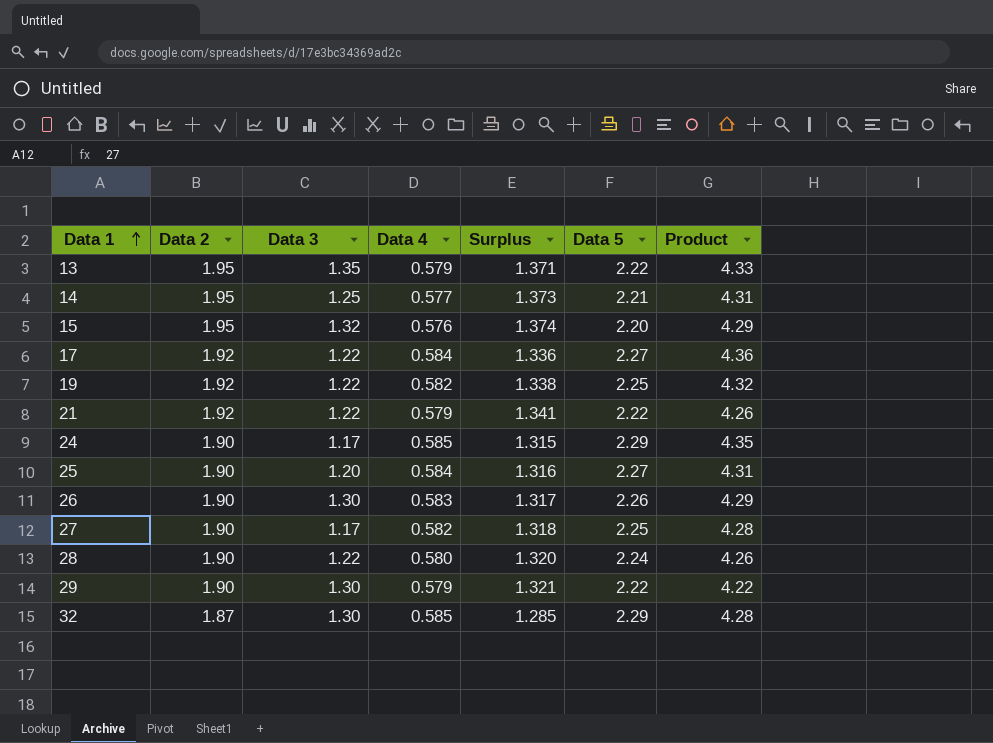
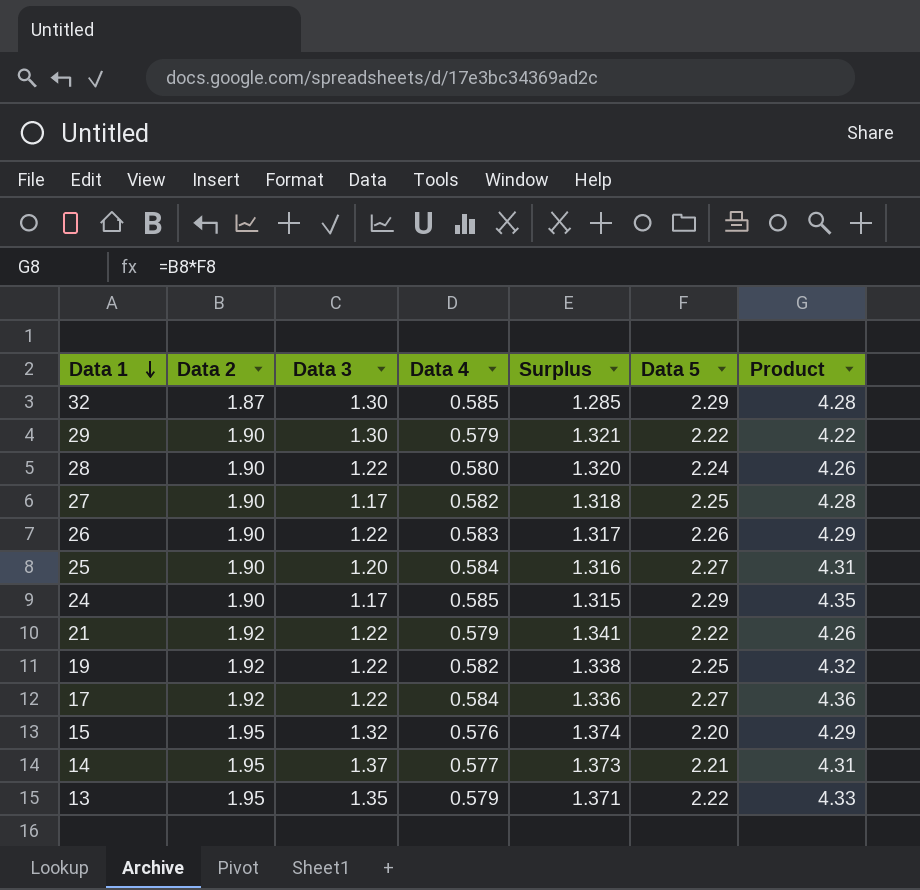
row order: Data 1 ascending -> Data 1 descending
26 | Data 3: 1.30 -> 1.22
14 | Data 3: 1.25 -> 1.37

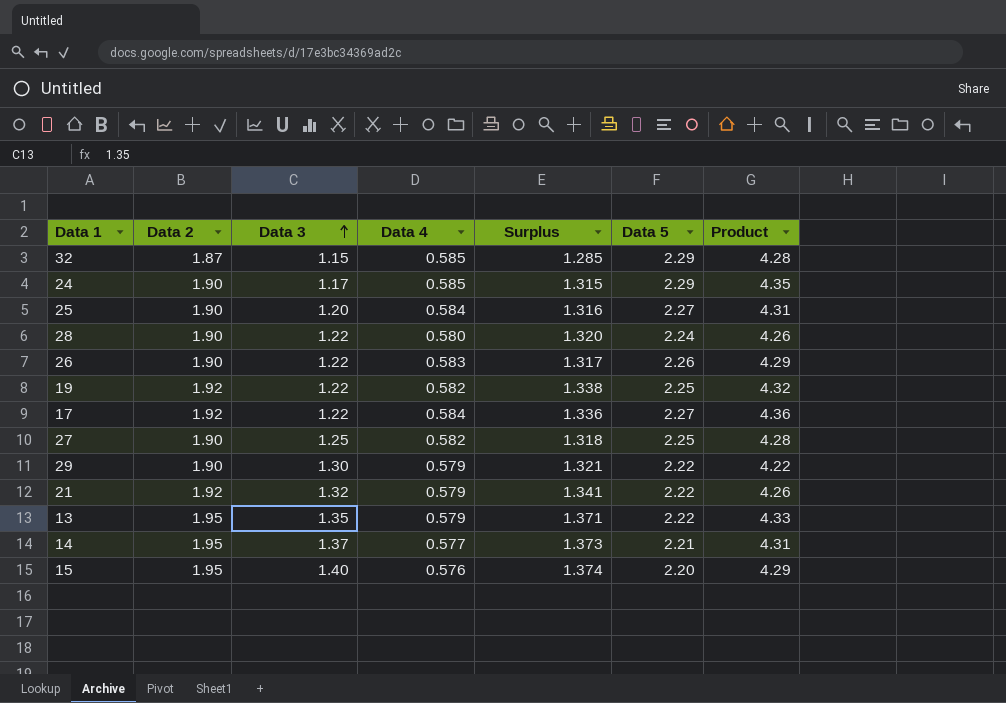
row order: Data 1 descending -> Data 3 ascending
32 | Data 3: 1.30 -> 1.15
27 | Data 3: 1.17 -> 1.25
21 | Data 3: 1.22 -> 1.32
15 | Data 3: 1.32 -> 1.40

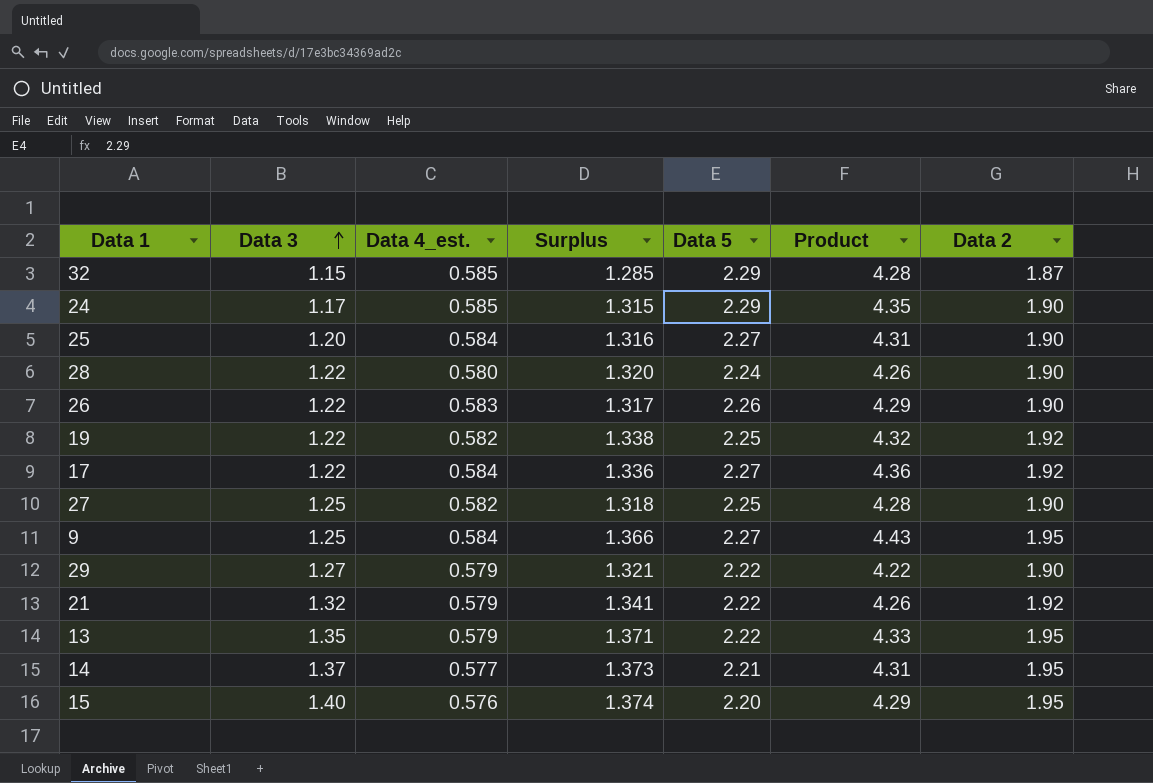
column name: Data 4 -> Data 4_est.
column Data 2 | position: 2 -> 7
row 9: none -> 1.25 | 0.584 | 1.366 | 2.27 | 4.43 | 1.95
29 | Data 3: 1.30 -> 1.27

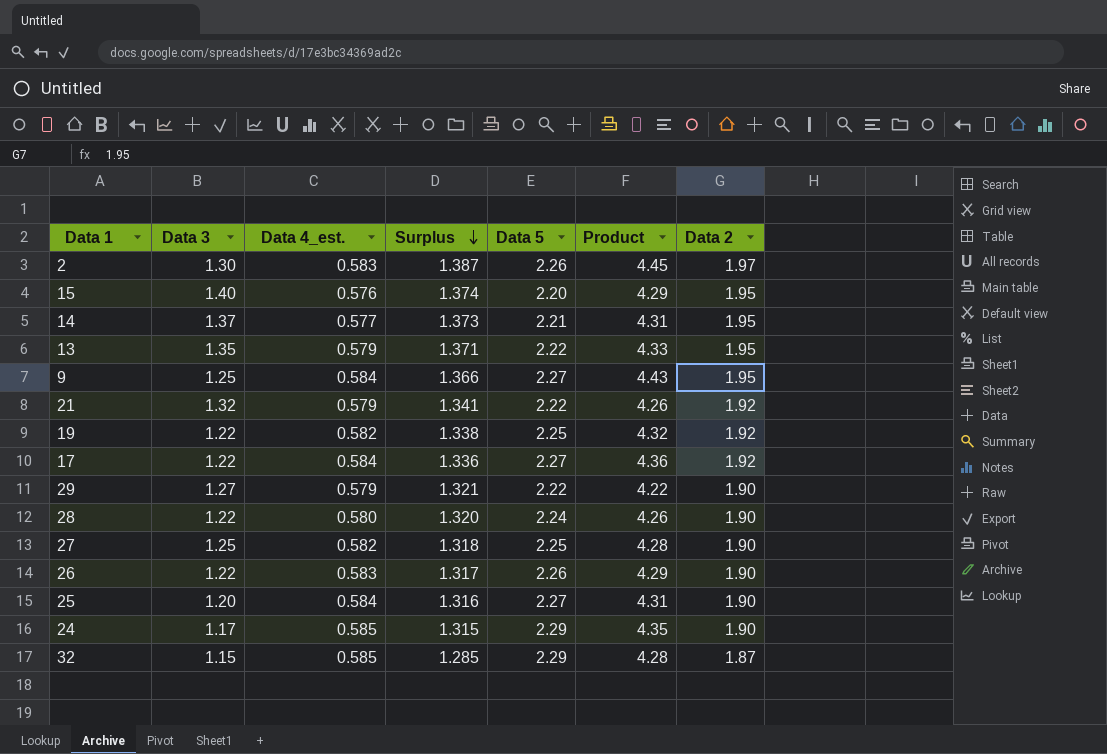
row order: Data 3 ascending -> Surplus descending
row 2: none -> 1.30 | 0.583 | 1.387 | 2.26 | 4.45 | 1.97

